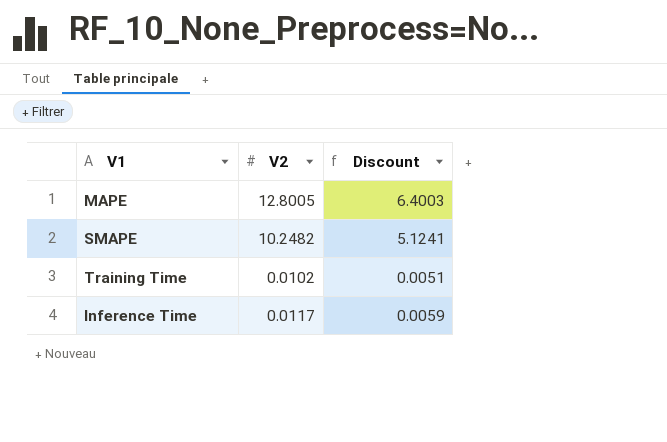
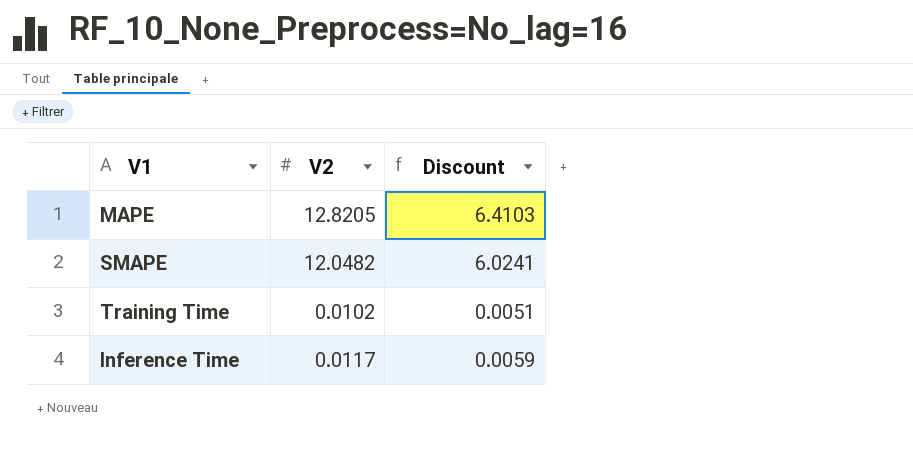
MAPE | V2: 12.8005 -> 12.8205
MAPE | Discount: 6.4003 -> 6.4103
SMAPE | V2: 10.2482 -> 12.0482
SMAPE | Discount: 5.1241 -> 6.0241

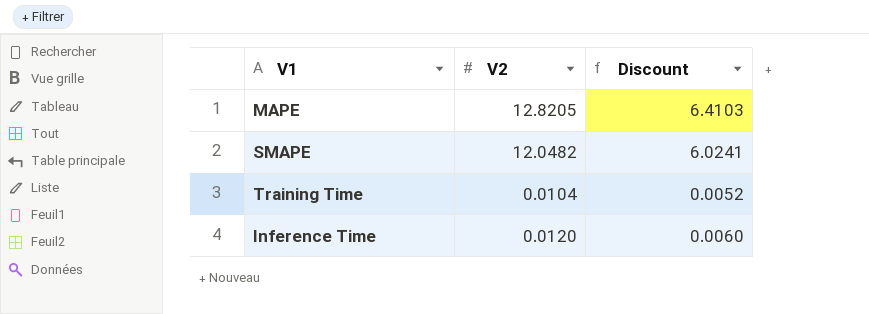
Training Time | V2: 0.0102 -> 0.0104
Training Time | Discount: 0.0051 -> 0.0052
Inference Time | V2: 0.0117 -> 0.0120
Inference Time | Discount: 0.0059 -> 0.0060

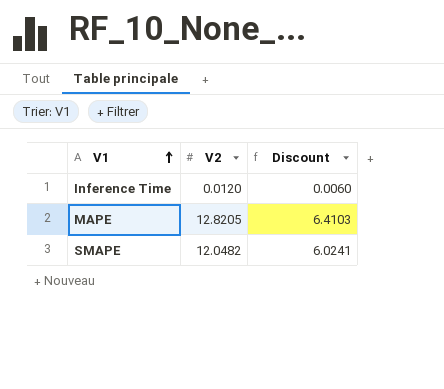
row order: none -> V1 ascending
row Training Time: 0.0104 | 0.0052 -> none

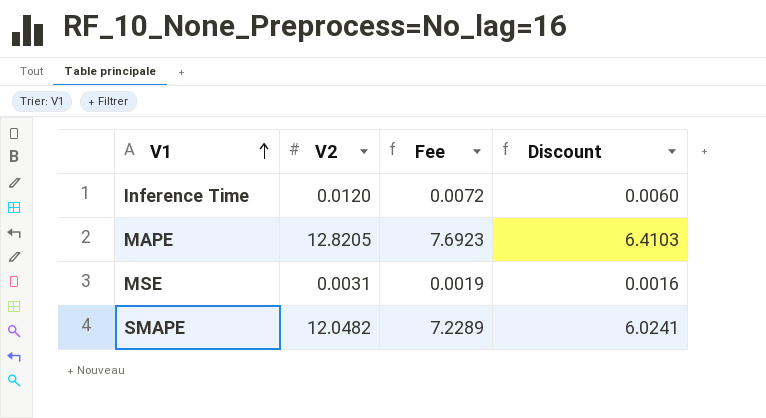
column Fee | formula: none -> [V2] * 0.6
row MSE: none -> 0.0031 | 0.0019 | 0.0016

